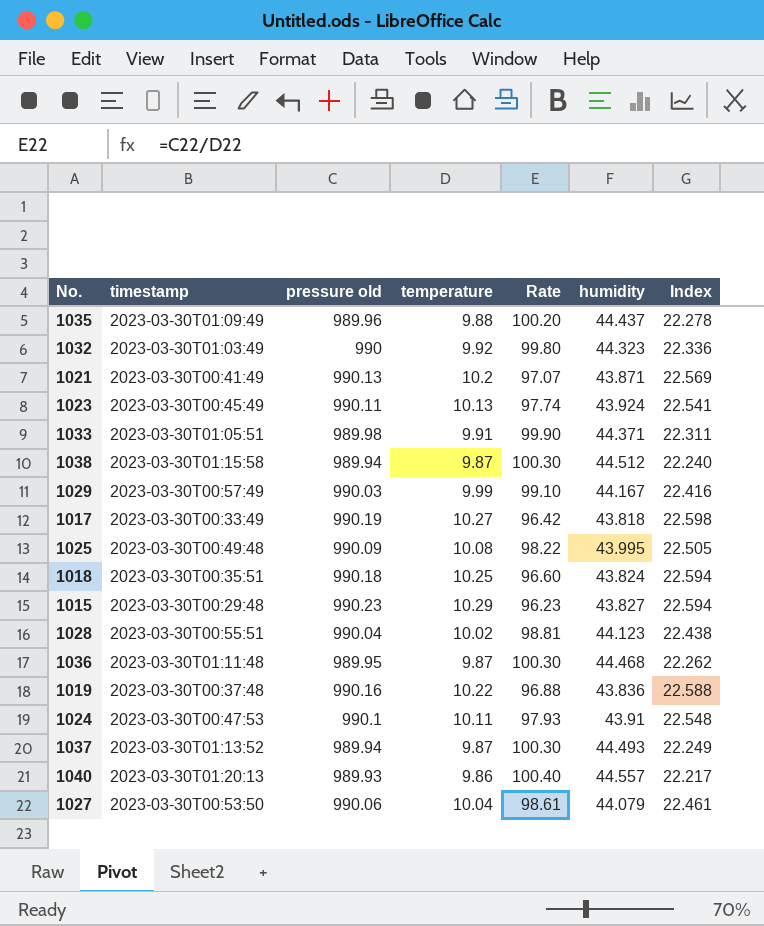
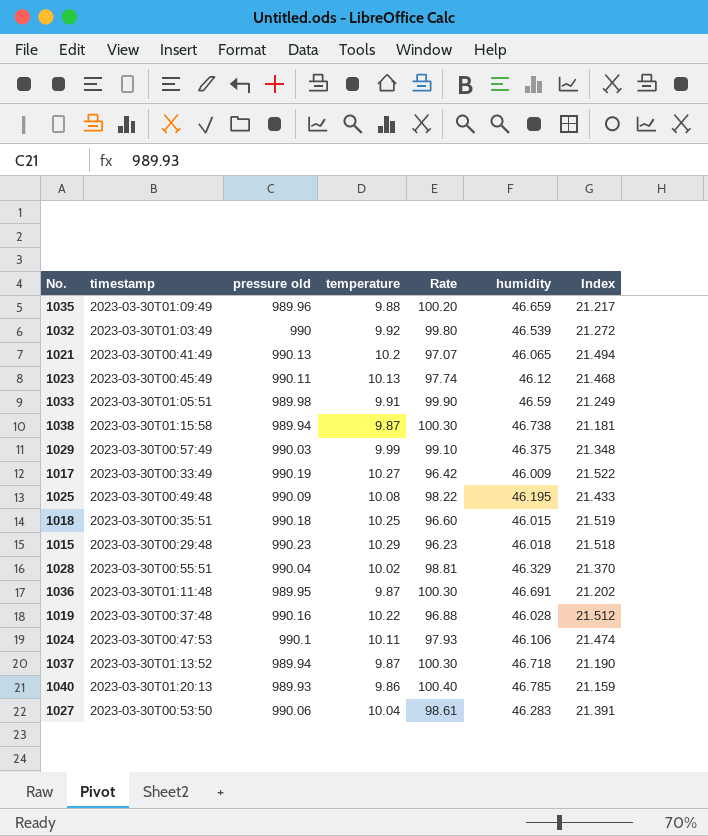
1035 | humidity: 44.437 -> 46.659
1035 | Index: 22.278 -> 21.217
1032 | humidity: 44.323 -> 46.539
1032 | Index: 22.336 -> 21.272
1021 | humidity: 43.871 -> 46.065
1021 | Index: 22.569 -> 21.494
1023 | humidity: 43.924 -> 46.12
1023 | Index: 22.541 -> 21.468
1033 | humidity: 44.371 -> 46.59
1033 | Index: 22.311 -> 21.249
1038 | humidity: 44.512 -> 46.738
1038 | Index: 22.240 -> 21.181
1029 | humidity: 44.167 -> 46.375
1029 | Index: 22.416 -> 21.348
1017 | humidity: 43.818 -> 46.009
1017 | Index: 22.598 -> 21.522
1025 | humidity: 43.995 -> 46.195
1025 | Index: 22.505 -> 21.433
1018 | humidity: 43.824 -> 46.015
1018 | Index: 22.594 -> 21.519
1015 | humidity: 43.827 -> 46.018
1015 | Index: 22.594 -> 21.518
1028 | humidity: 44.123 -> 46.329
1028 | Index: 22.438 -> 21.370
1036 | humidity: 44.468 -> 46.691
1036 | Index: 22.262 -> 21.202
1019 | humidity: 43.836 -> 46.028
1019 | Index: 22.588 -> 21.512
1024 | humidity: 43.91 -> 46.106
1024 | Index: 22.548 -> 21.474
1037 | humidity: 44.493 -> 46.718
1037 | Index: 22.249 -> 21.190
1040 | humidity: 44.557 -> 46.785
1040 | Index: 22.217 -> 21.159
1027 | humidity: 44.079 -> 46.283
1027 | Index: 22.461 -> 21.391

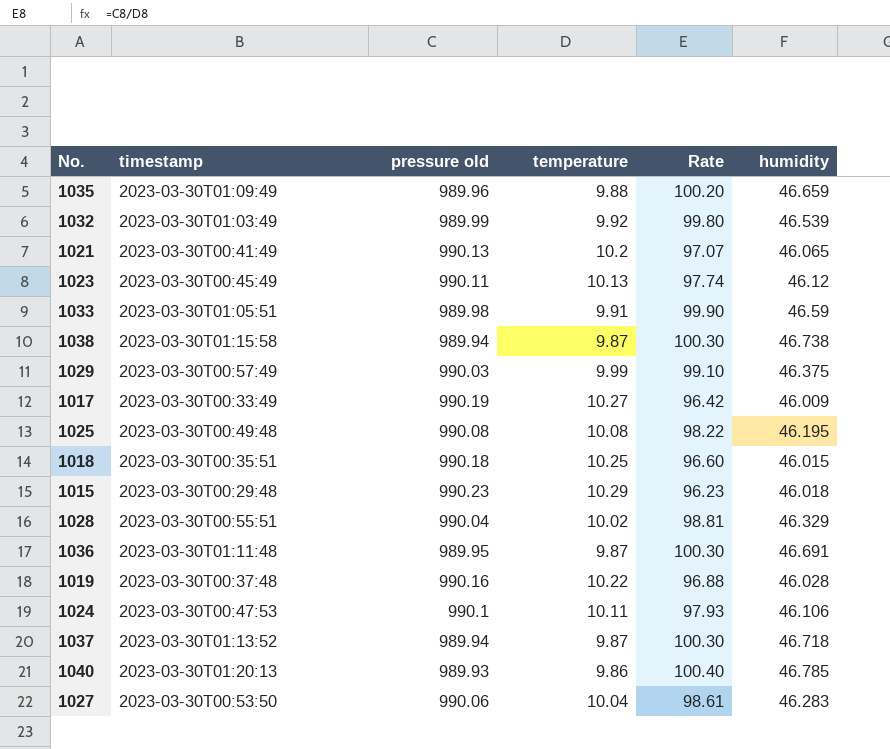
column Index | formula: [pressure old] / [humidity] -> none
1032 | pressure old: 990 -> 989.99
1025 | pressure old: 990.09 -> 990.08

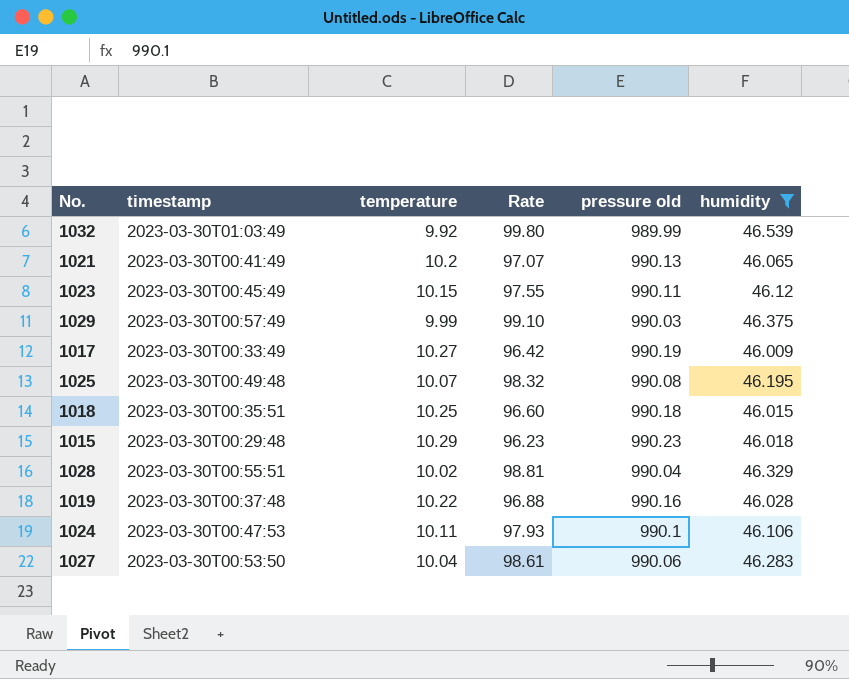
filter: none -> humidity <= 46.539
column pressure old | position: 3 -> 5
1023 | temperature: 10.13 -> 10.15
1023 | Rate: 97.74 -> 97.55
1025 | temperature: 10.08 -> 10.07
1025 | Rate: 98.22 -> 98.32

